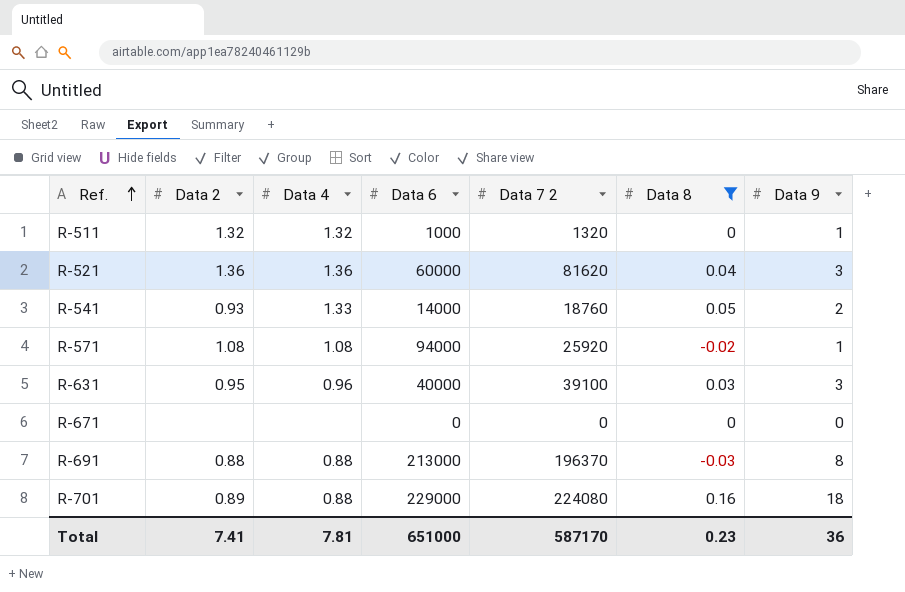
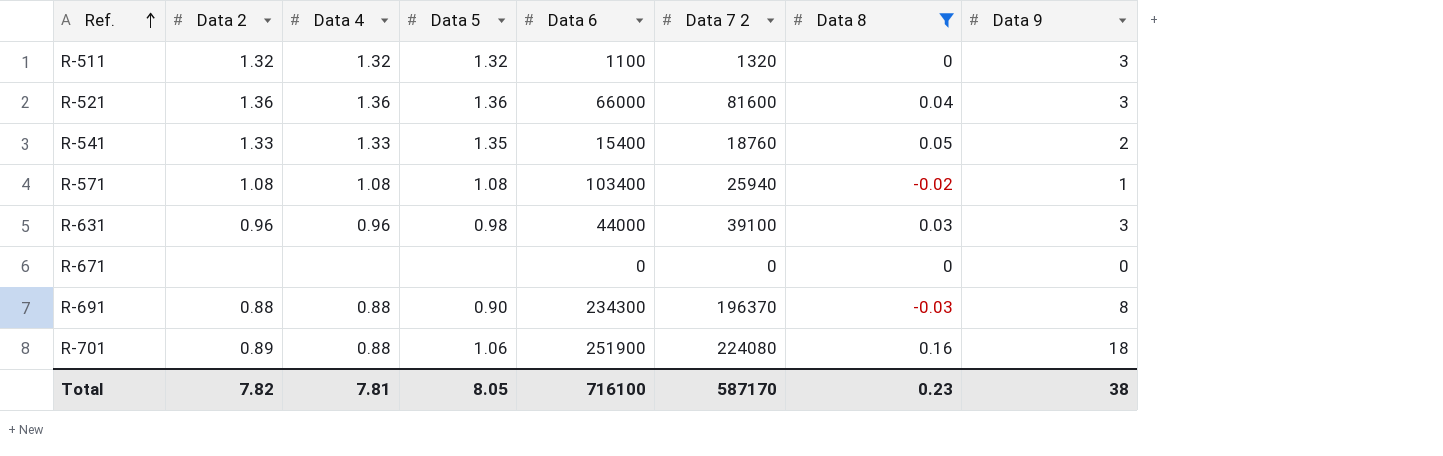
column Data 5 | position: none -> 4
R-511 | Data 6: 1000 -> 1100
R-511 | Data 9: 1 -> 3
R-521 | Data 6: 60000 -> 66000
R-521 | Data 7 2: 81620 -> 81600
R-541 | Data 2: 0.93 -> 1.33
R-541 | Data 6: 14000 -> 15400
R-571 | Data 6: 94000 -> 103400
R-571 | Data 7 2: 25920 -> 25940
R-631 | Data 2: 0.95 -> 0.96
R-631 | Data 6: 40000 -> 44000
R-691 | Data 6: 213000 -> 234300
R-701 | Data 6: 229000 -> 251900
Total | Data 2: 7.41 -> 7.82
Total | Data 6: 651000 -> 716100
Total | Data 9: 36 -> 38

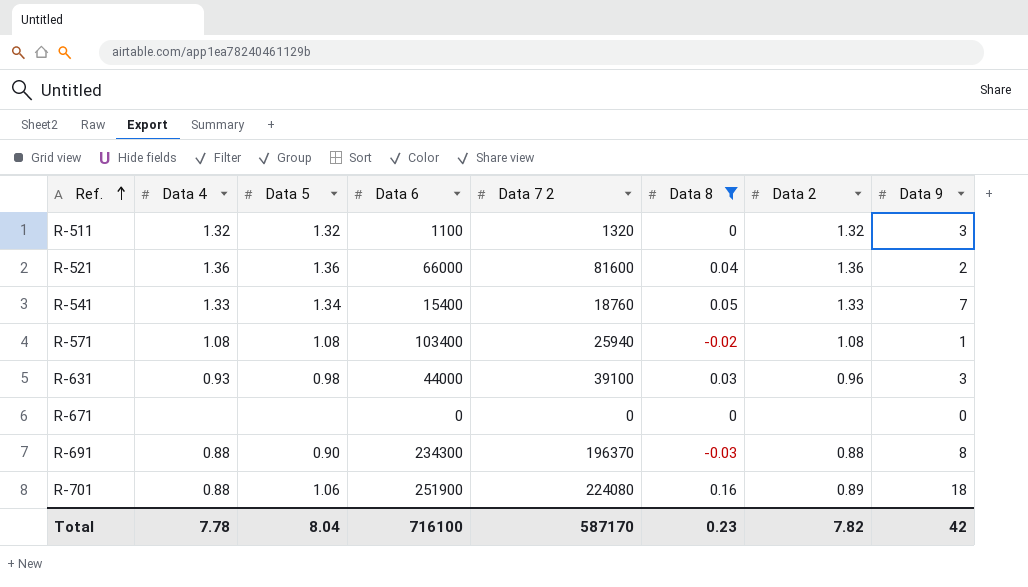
column Data 2 | position: 2 -> 7
R-521 | Data 9: 3 -> 2
R-541 | Data 5: 1.35 -> 1.34
R-541 | Data 9: 2 -> 7
R-631 | Data 4: 0.96 -> 0.93
Total | Data 4: 7.81 -> 7.78
Total | Data 5: 8.05 -> 8.04
Total | Data 9: 38 -> 42

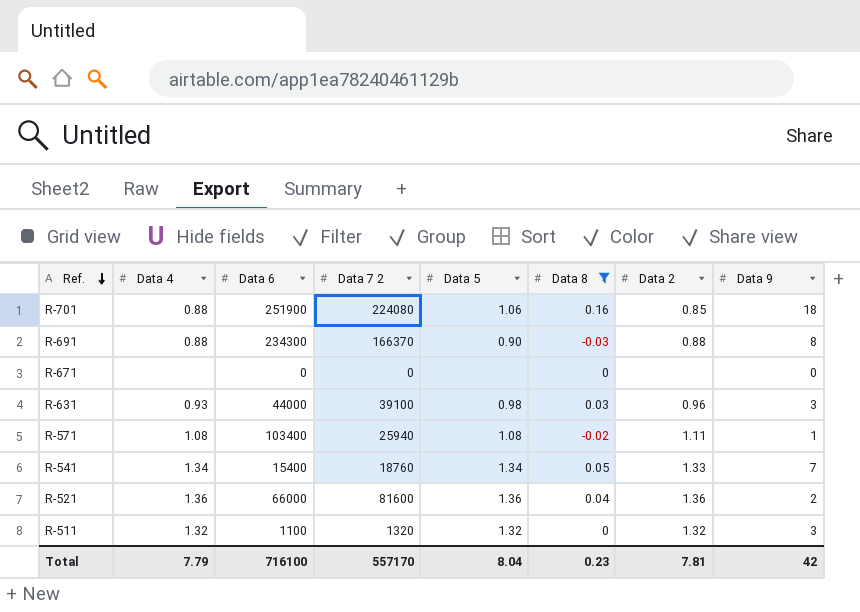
row order: Ref. ascending -> Ref. descending
column Data 5 | position: 3 -> 5
R-701 | Data 2: 0.89 -> 0.85
R-691 | Data 7 2: 196370 -> 166370
R-571 | Data 2: 1.08 -> 1.11
R-541 | Data 4: 1.33 -> 1.34
Total | Data 4: 7.78 -> 7.79
Total | Data 7 2: 587170 -> 557170
Total | Data 2: 7.82 -> 7.81

